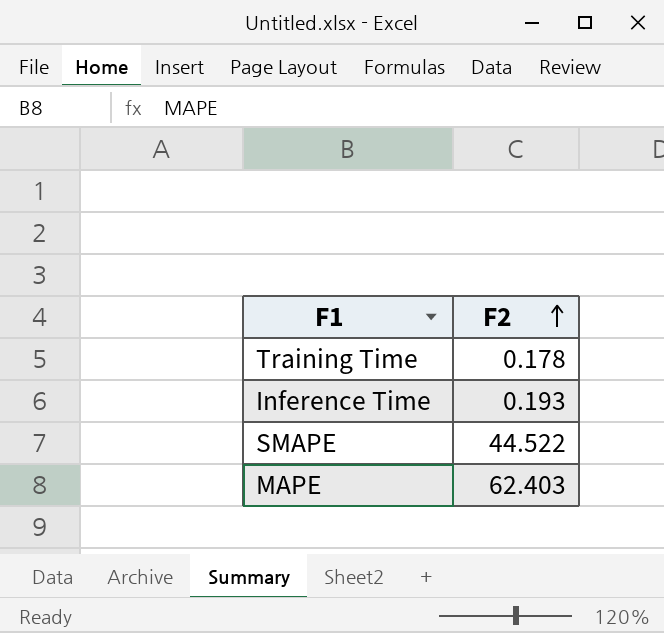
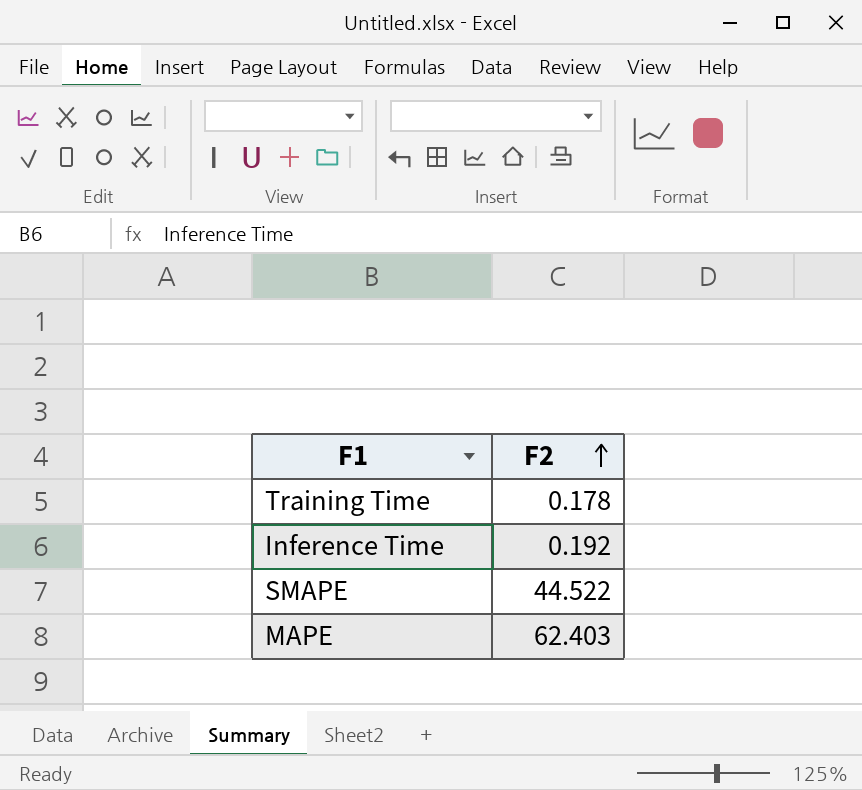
Inference Time | F2: 0.193 -> 0.192

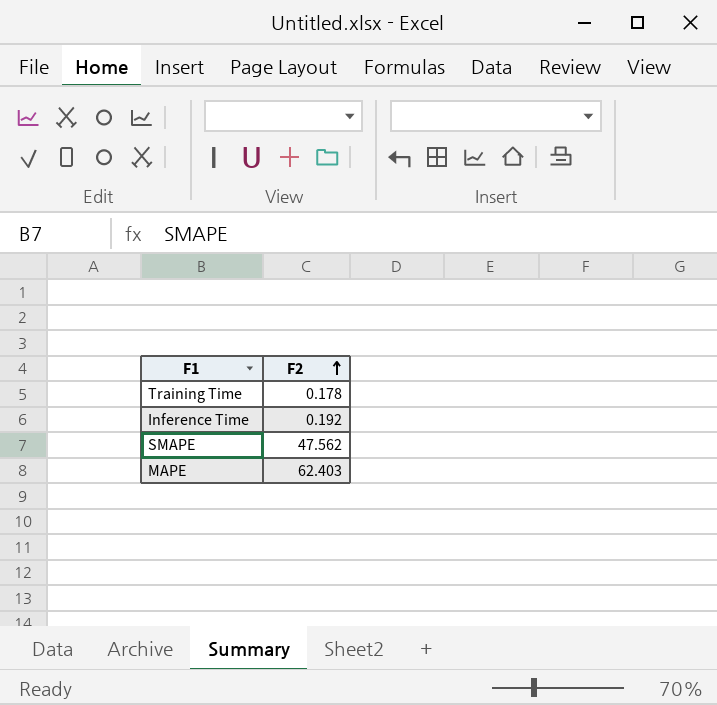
SMAPE | F2: 44.522 -> 47.562

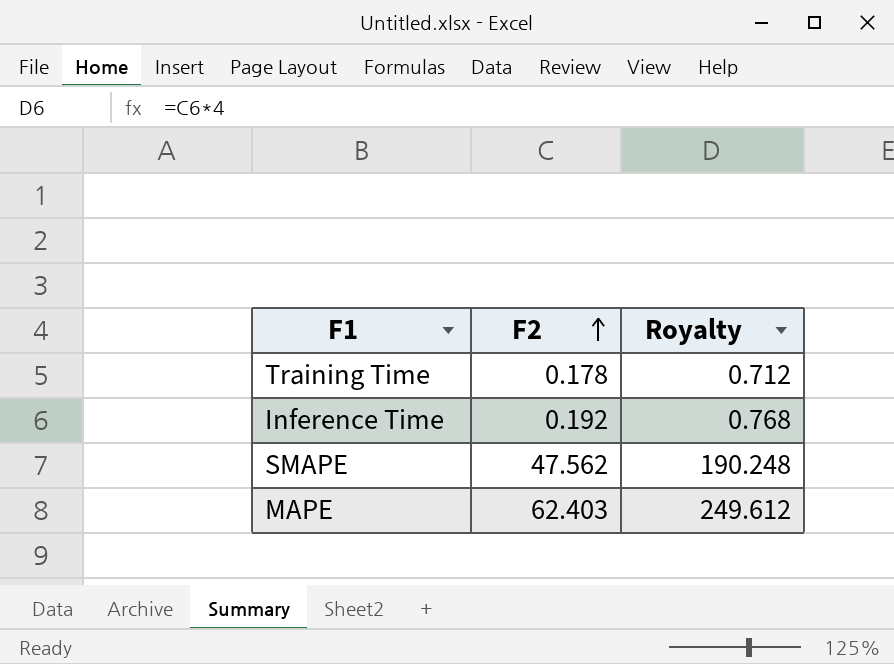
column Royalty | formula: none -> [F2] * 4

